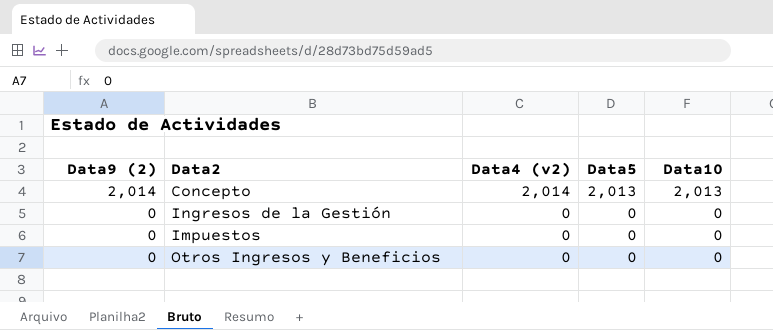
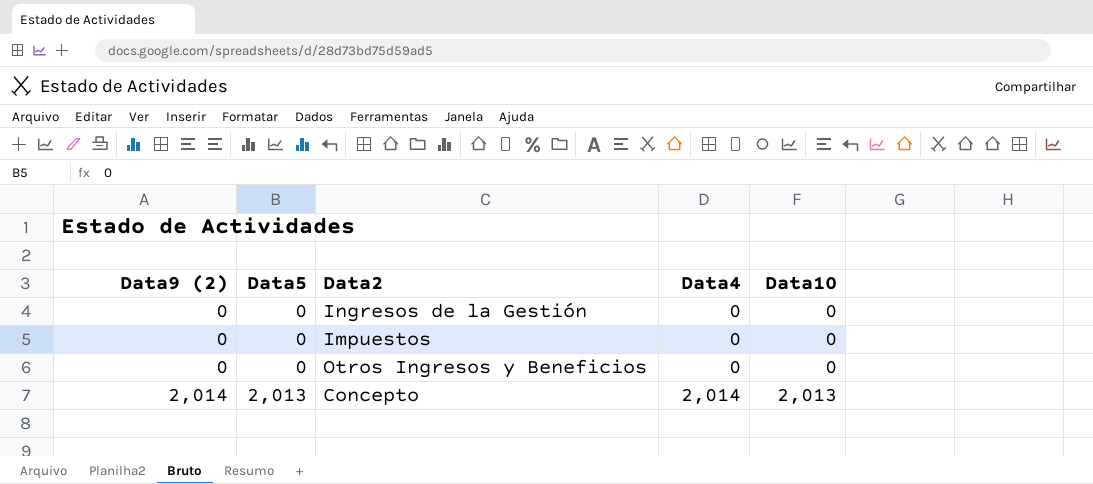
row order: Data9 (2) descending -> Data9 (2) ascending
column Data5 | position: 4 -> 2
column name: Data4 (v2) -> Data4

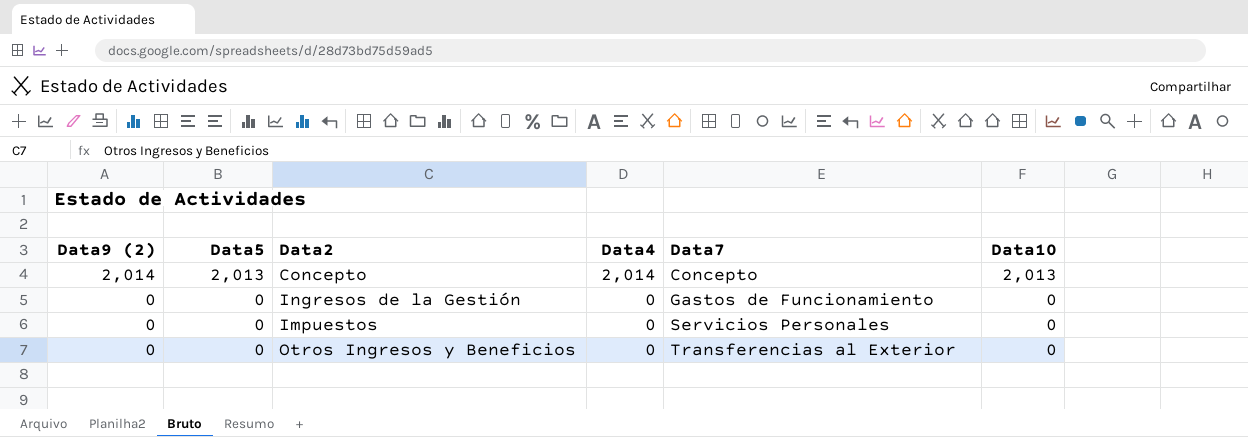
row order: Data9 (2) ascending -> Data9 (2) descending
column Data7 | position: none -> 5

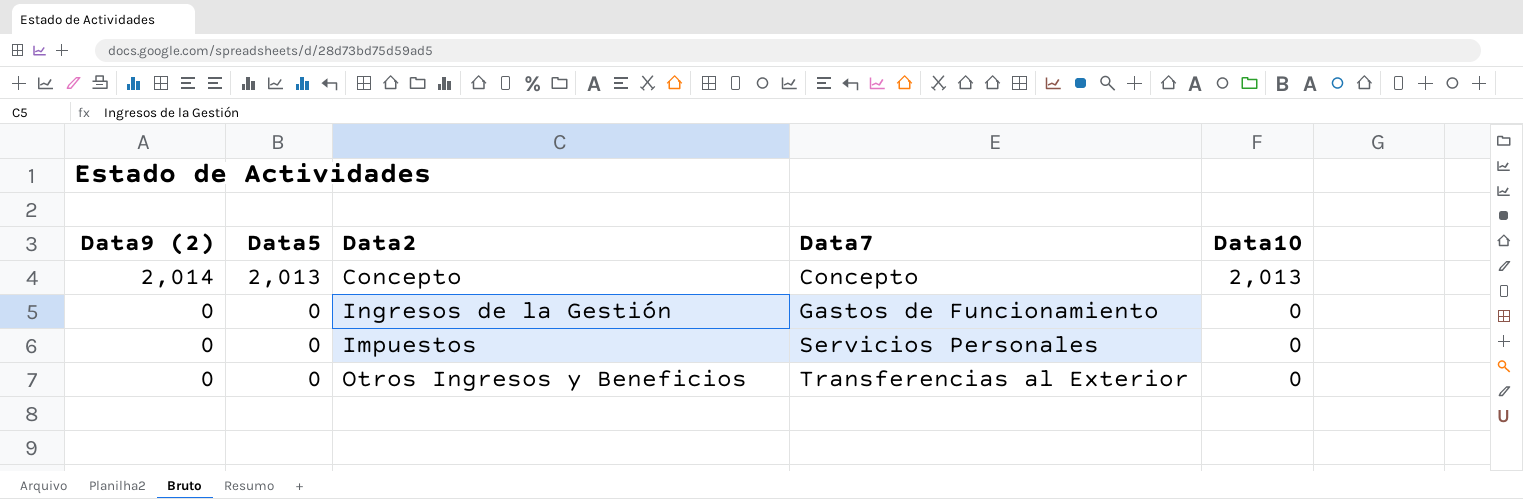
column Data4 | position: 4 -> none

